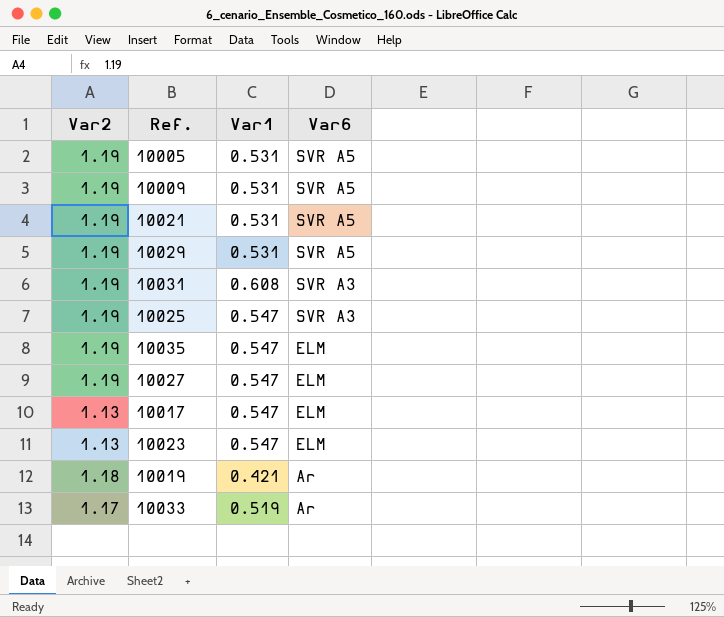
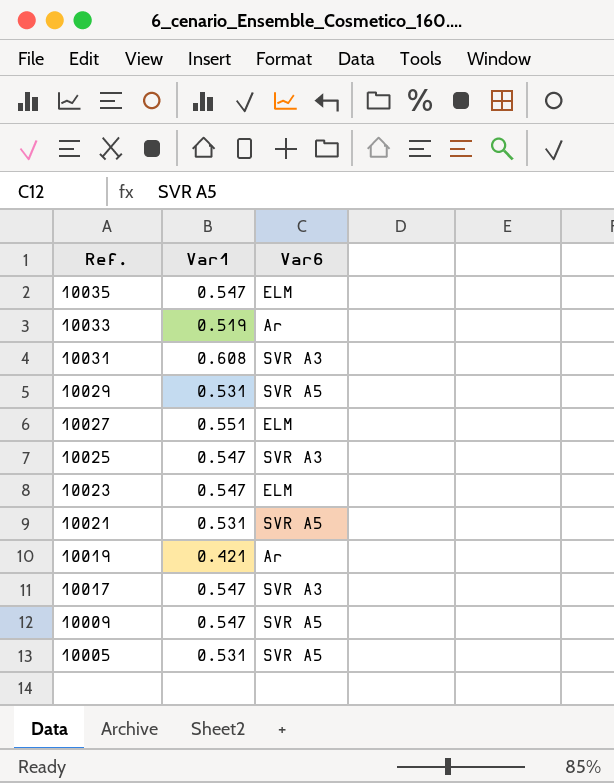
row order: Var6 descending -> Ref. descending
column Var2 | position: 1 -> none
10027 | Var1: 0.547 -> 0.551
10017 | Var6: ELM -> SVR A3
10009 | Var1: 0.531 -> 0.547

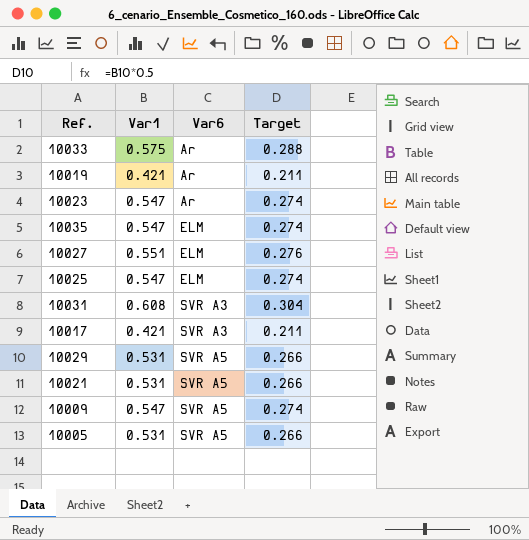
row order: Ref. descending -> Var6 ascending
column Target | formula: none -> [Var1] * 0.5
10033 | Var1: 0.519 -> 0.575
10023 | Var6: ELM -> Ar
10025 | Var6: SVR A3 -> ELM
10017 | Var1: 0.547 -> 0.421

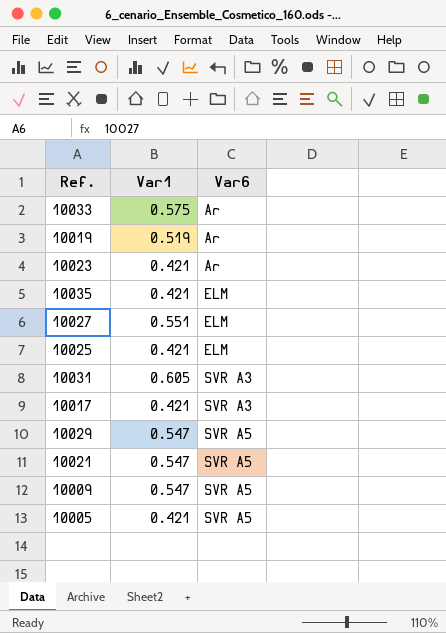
column Target | formula: [Var1] * 0.5 -> none
10019 | Var1: 0.421 -> 0.519
10023 | Var1: 0.547 -> 0.421
10035 | Var1: 0.547 -> 0.421
10025 | Var1: 0.547 -> 0.421
10031 | Var1: 0.608 -> 0.605
10029 | Var1: 0.531 -> 0.547
10021 | Var1: 0.531 -> 0.547
10005 | Var1: 0.531 -> 0.421

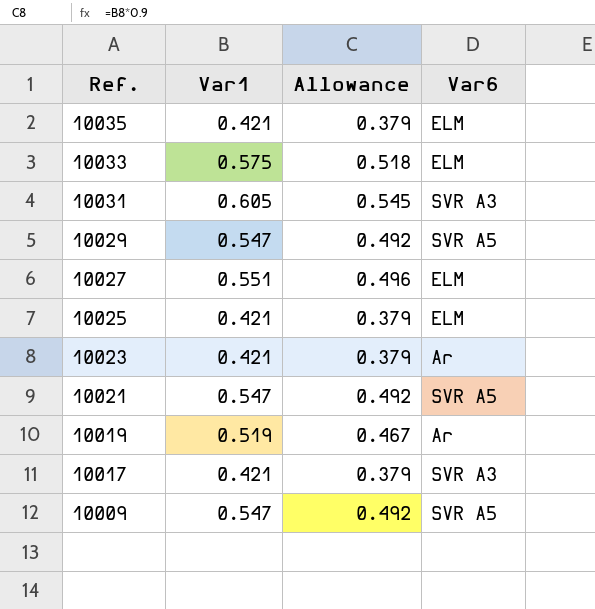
row order: Var6 ascending -> Ref. descending
column Allowance | formula: none -> [Var1] * 0.9
row 10005: 0.421 | SVR A5 -> none
10033 | Var6: Ar -> ELM

